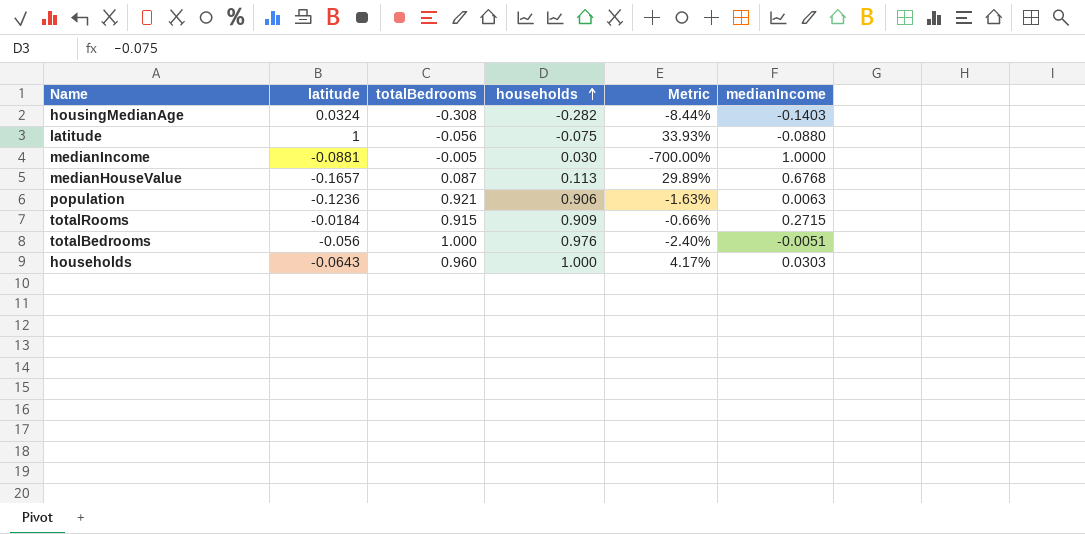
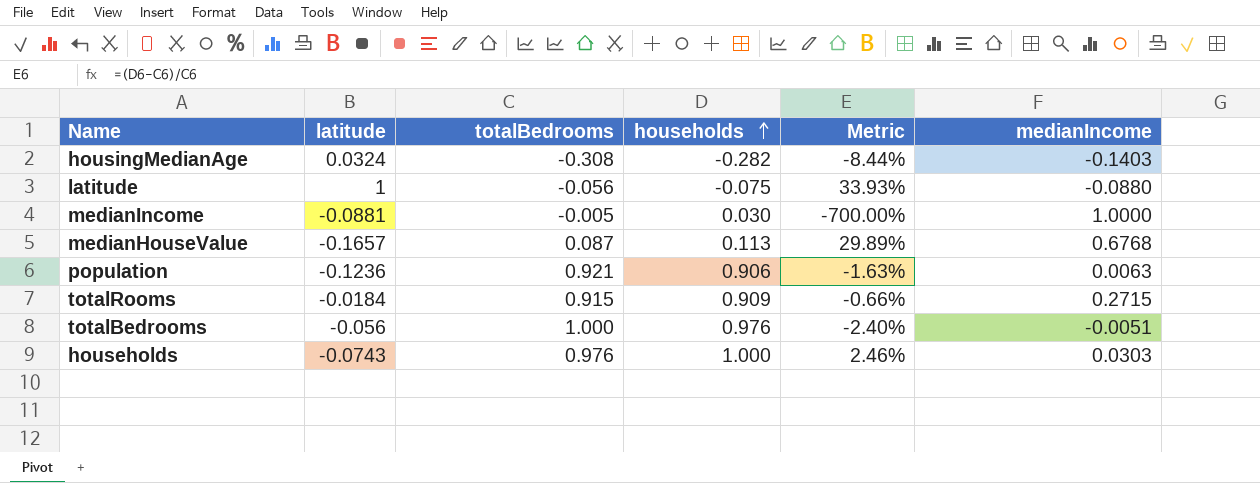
households | latitude: -0.0643 -> -0.0743
households | totalBedrooms: 0.960 -> 0.976
households | Metric: 4.17% -> 2.46%

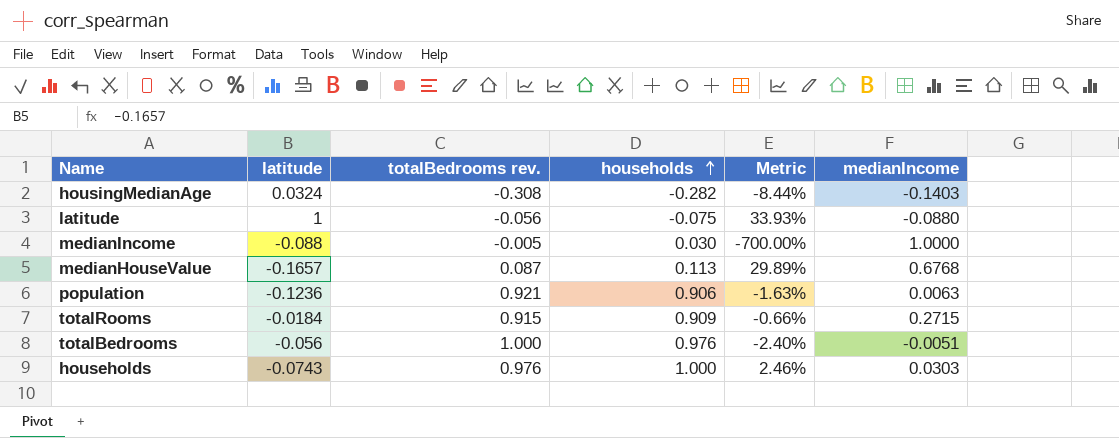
column name: totalBedrooms -> totalBedrooms rev.
medianIncome | latitude: -0.0881 -> -0.088

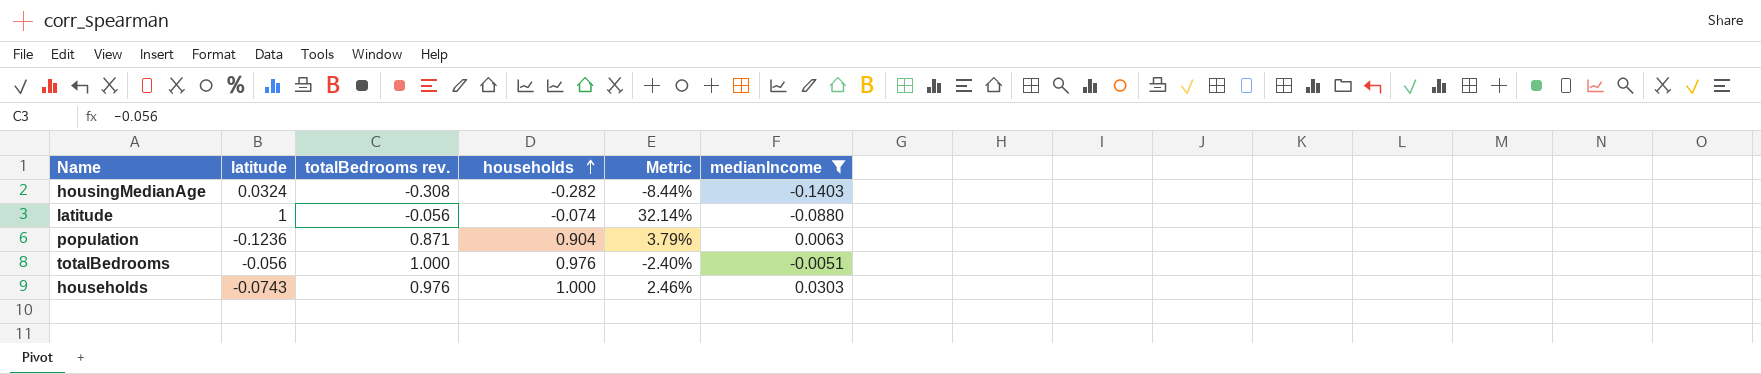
filter: none -> medianIncome <= 0.0303
latitude | households: -0.075 -> -0.074
latitude | Metric: 33.93% -> 32.14%
population | totalBedrooms rev.: 0.921 -> 0.871
population | households: 0.906 -> 0.904
population | Metric: -1.63% -> 3.79%

